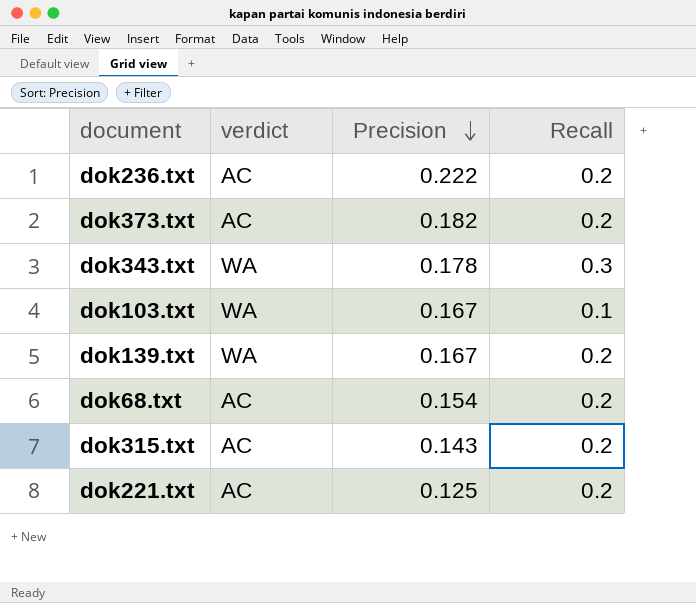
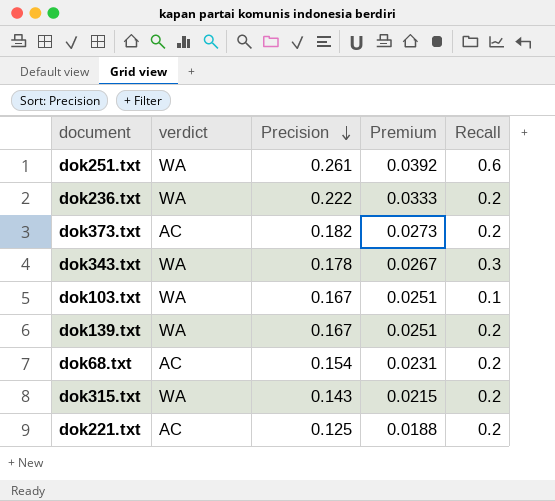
column Premium | formula: none -> [Precision] * 0.15
row dok251.txt: none -> WA | 0.261 | 0.0392 | 0.6
dok236.txt | verdict: AC -> WA
dok315.txt | verdict: AC -> WA

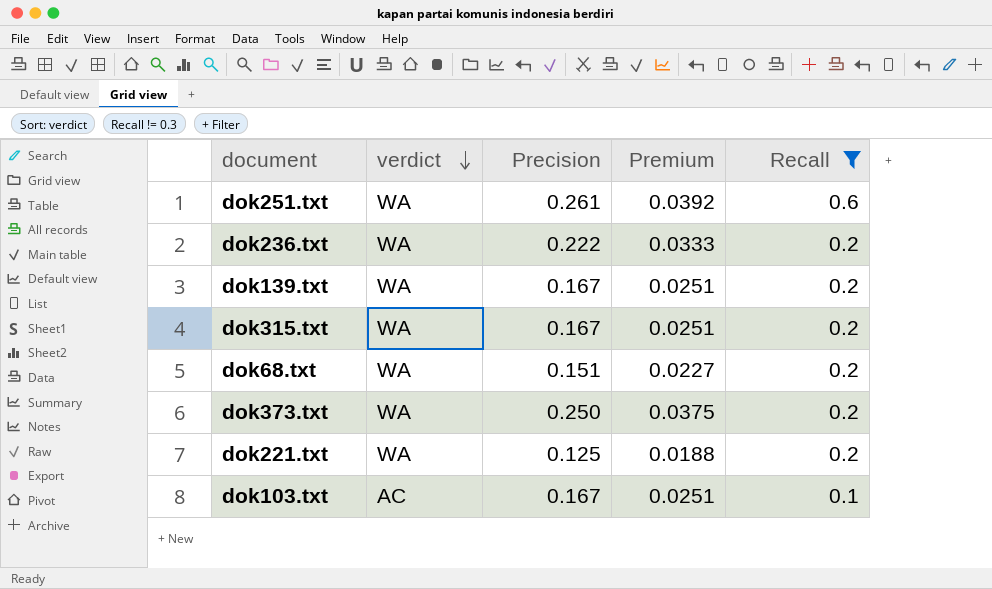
filter: none -> Recall != 0.3
row order: Precision descending -> verdict descending
dok315.txt | Precision: 0.143 -> 0.167
dok315.txt | Premium: 0.0215 -> 0.0251
dok68.txt | verdict: AC -> WA
dok68.txt | Precision: 0.154 -> 0.151
dok68.txt | Premium: 0.0231 -> 0.0227
dok373.txt | verdict: AC -> WA
dok373.txt | Precision: 0.182 -> 0.250
dok373.txt | Premium: 0.0273 -> 0.0375
dok221.txt | verdict: AC -> WA
dok103.txt | verdict: WA -> AC

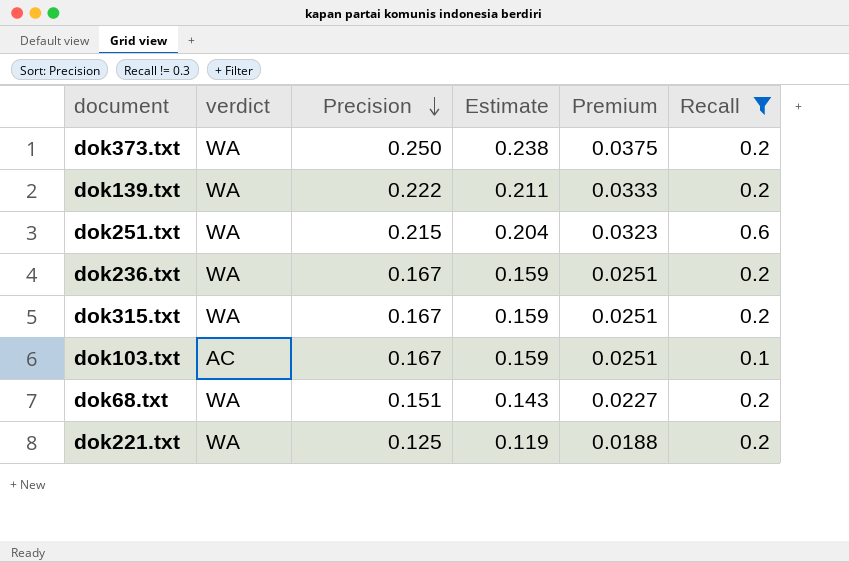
row order: verdict descending -> Precision descending
column Estimate | formula: none -> [Precision] * 0.95
dok139.txt | Precision: 0.167 -> 0.222
dok139.txt | Premium: 0.0251 -> 0.0333
dok251.txt | Precision: 0.261 -> 0.215
dok251.txt | Premium: 0.0392 -> 0.0323
dok236.txt | Precision: 0.222 -> 0.167
dok236.txt | Premium: 0.0333 -> 0.0251

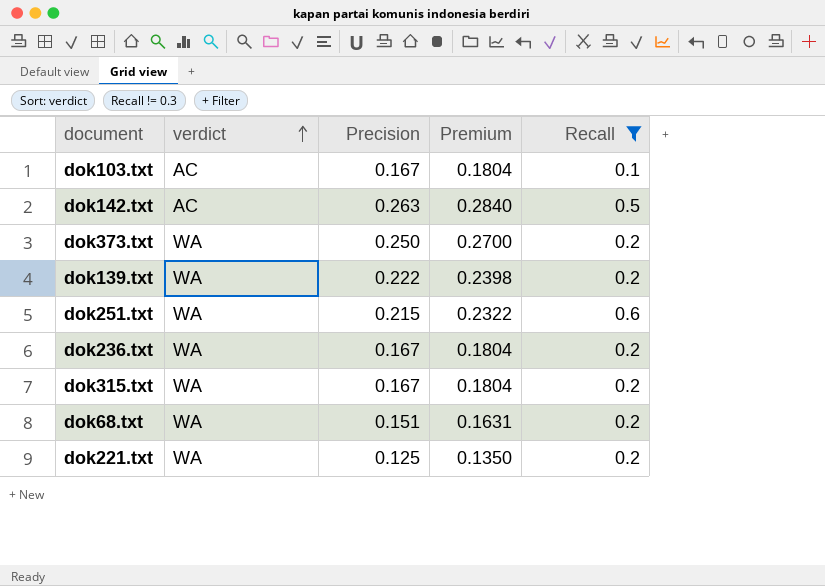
row order: Precision descending -> verdict ascending
column Estimate | formula: [Precision] * 0.95 -> none
column Premium | formula: [Precision] * 0.15 -> [Precision] * 1.08
row dok142.txt: none -> AC | 0.263 | 0.2840 | 0.5

